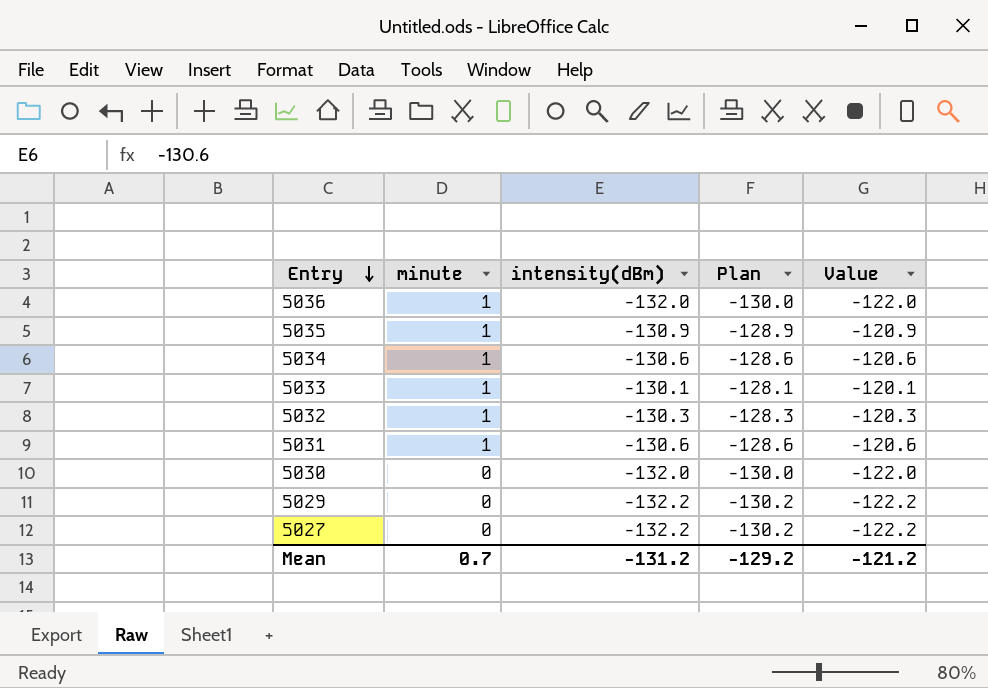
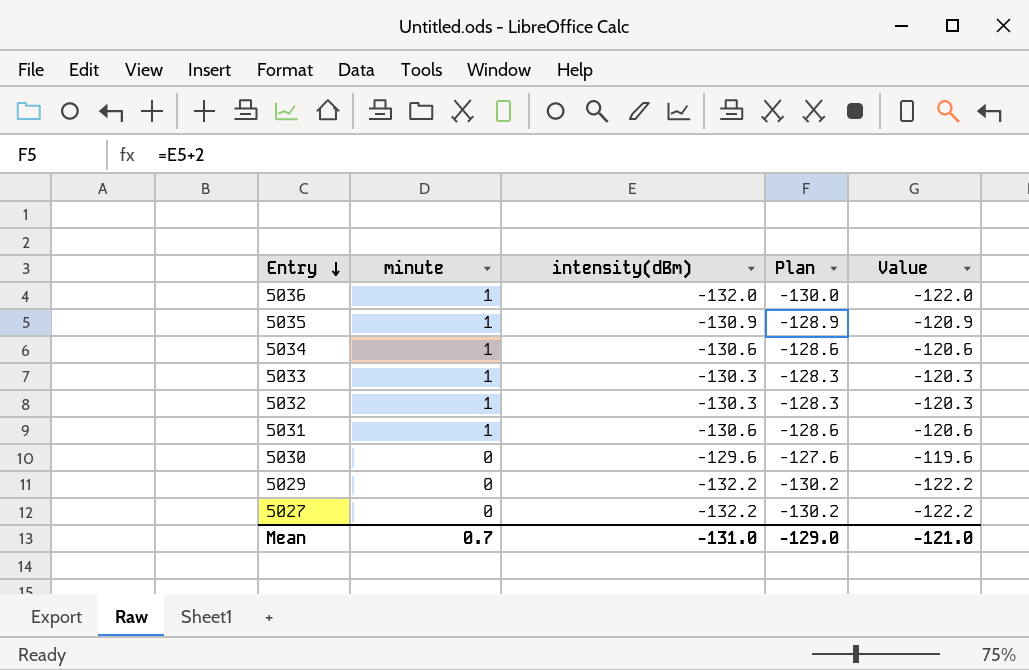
5033 | intensity(dBm): -130.1 -> -130.3
5033 | Plan: -128.1 -> -128.3
5033 | Value: -120.1 -> -120.3
5030 | intensity(dBm): -132.0 -> -129.6
5030 | Plan: -130.0 -> -127.6
5030 | Value: -122.0 -> -119.6
Mean | intensity(dBm): -131.2 -> -131.0
Mean | Plan: -129.2 -> -129.0
Mean | Value: -121.2 -> -121.0

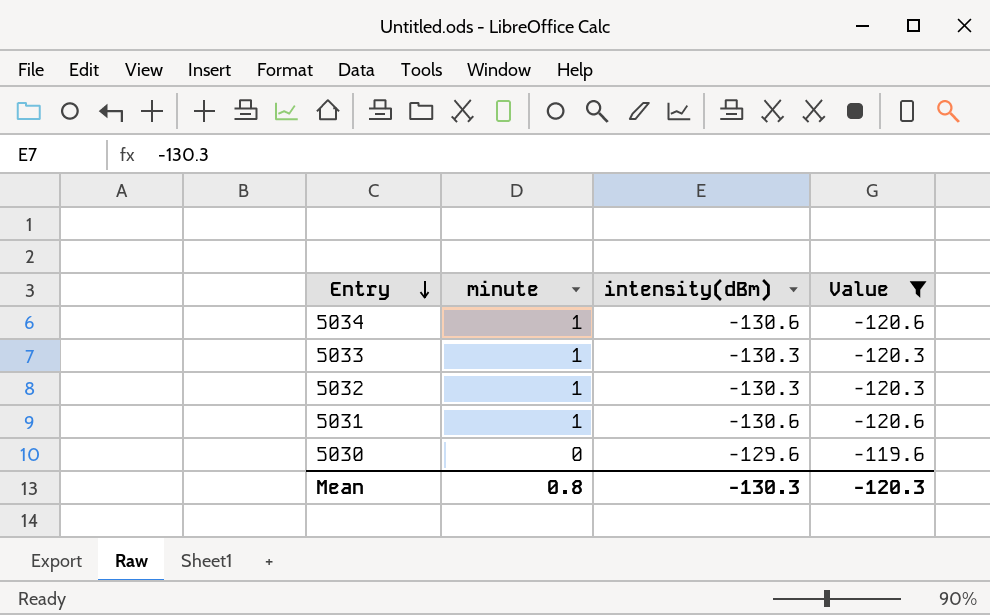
filter: none -> Value >= -120.6
column Plan | formula: [intensity(dBm)] + 2 -> none
Mean | minute: 0.7 -> 0.8
Mean | intensity(dBm): -131.0 -> -130.3
Mean | Value: -121.0 -> -120.3

